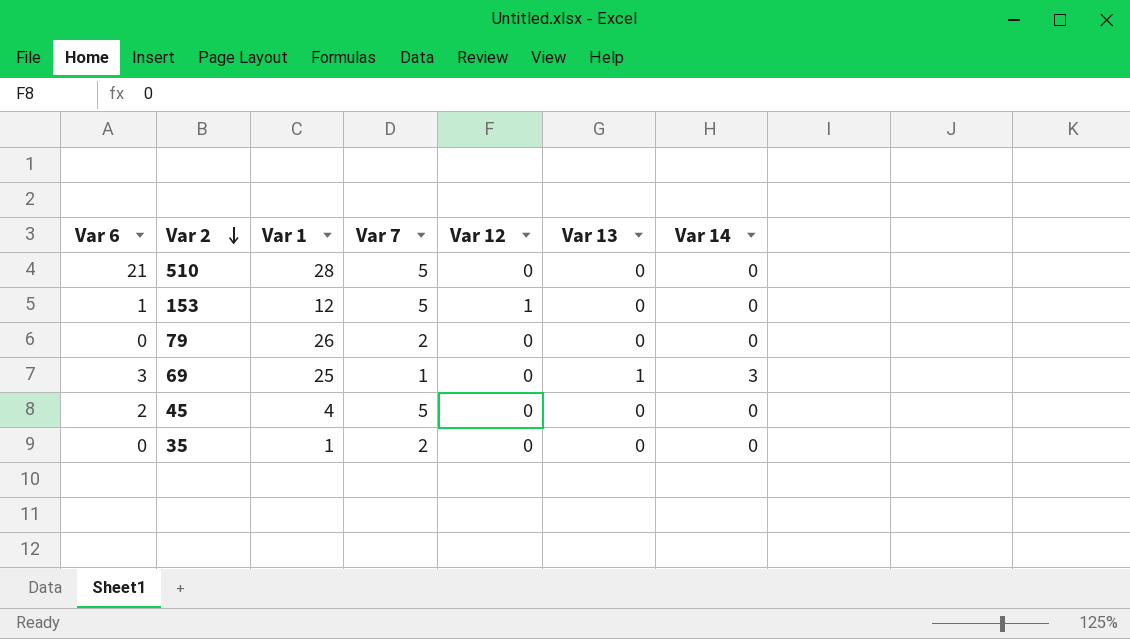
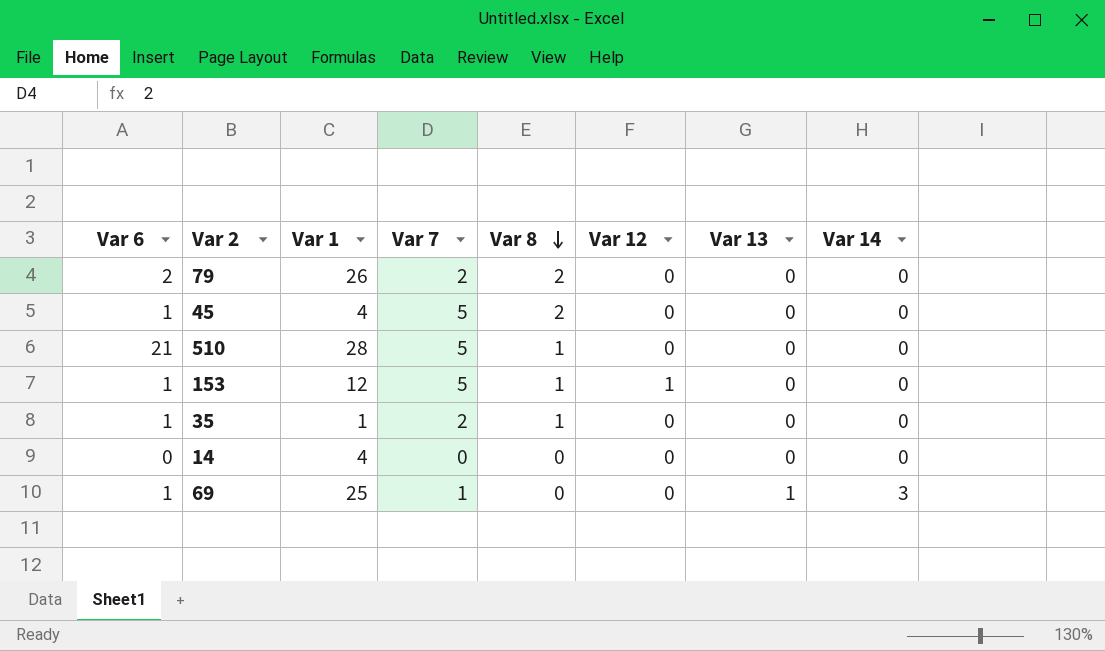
row order: Var 2 descending -> Var 8 descending
column Var 8 | position: none -> 5
79 | Var 6: 0 -> 2
45 | Var 6: 2 -> 1
35 | Var 6: 0 -> 1
row 14: none -> 0 | 4 | 0 | 0 | 0 | 0 | 0
69 | Var 6: 3 -> 1

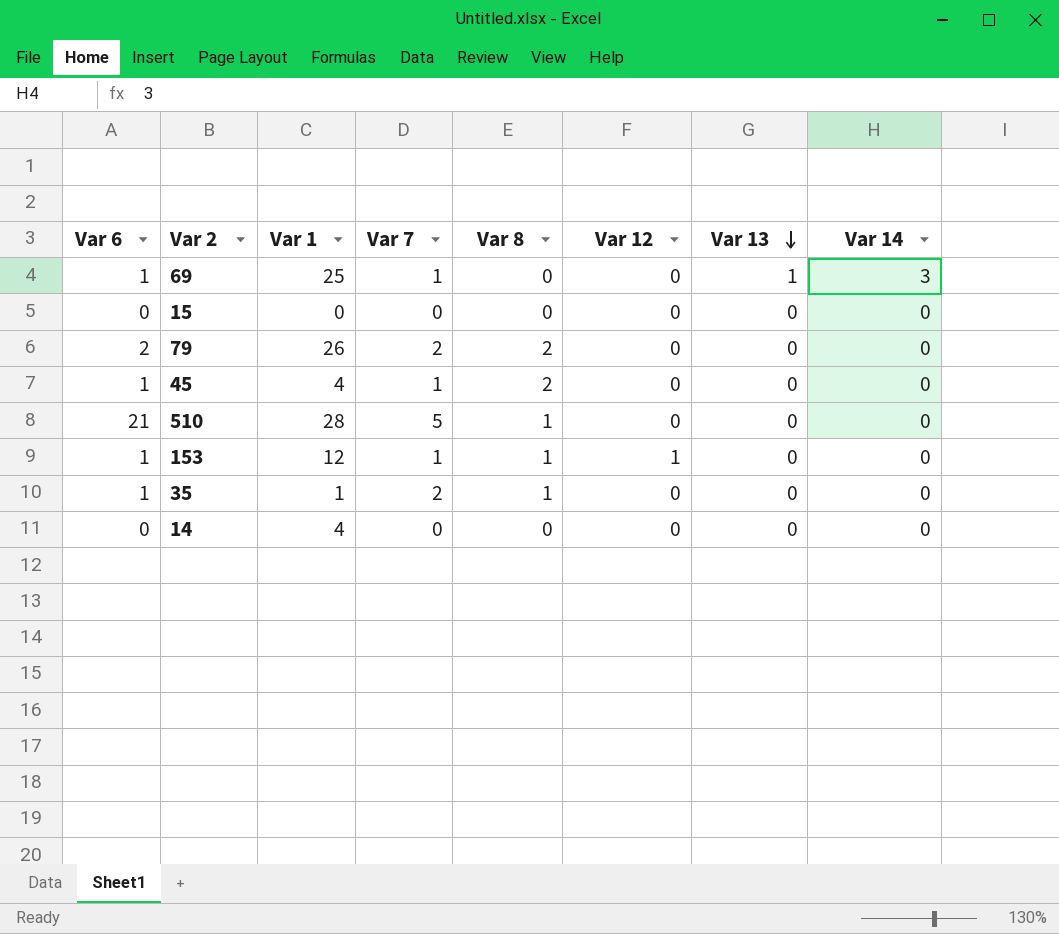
row order: Var 8 descending -> Var 13 descending
row 15: none -> 0 | 0 | 0 | 0 | 0 | 0 | 0
45 | Var 7: 5 -> 1
153 | Var 7: 5 -> 1

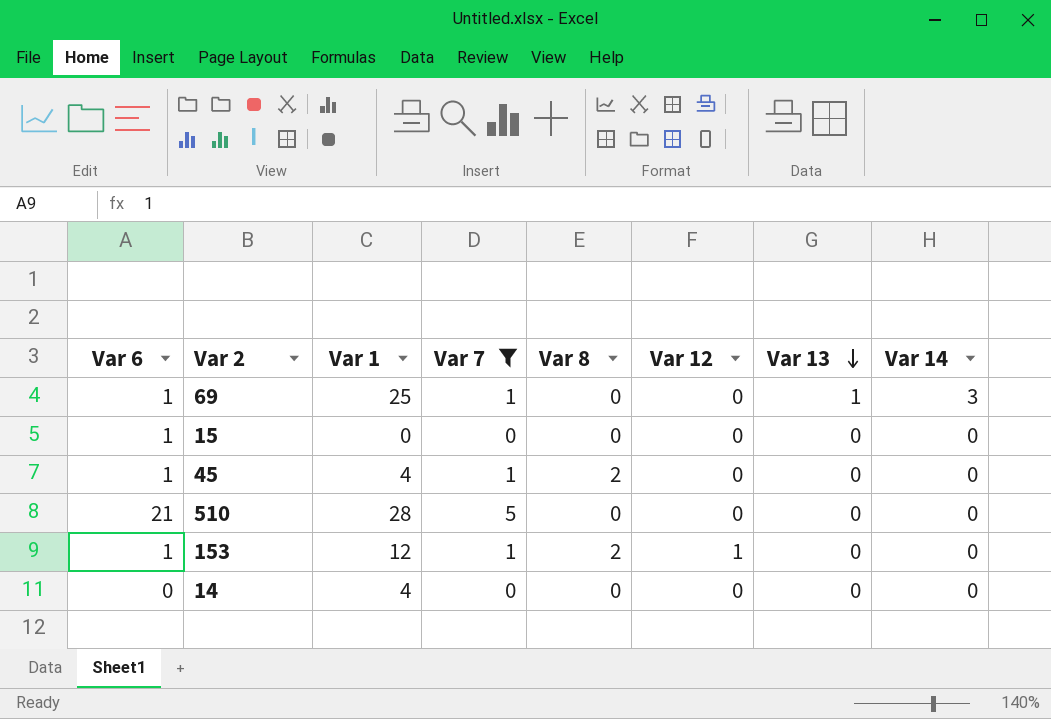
filter: none -> Var 7 != 2
15 | Var 6: 0 -> 1
510 | Var 8: 1 -> 0
153 | Var 8: 1 -> 2

